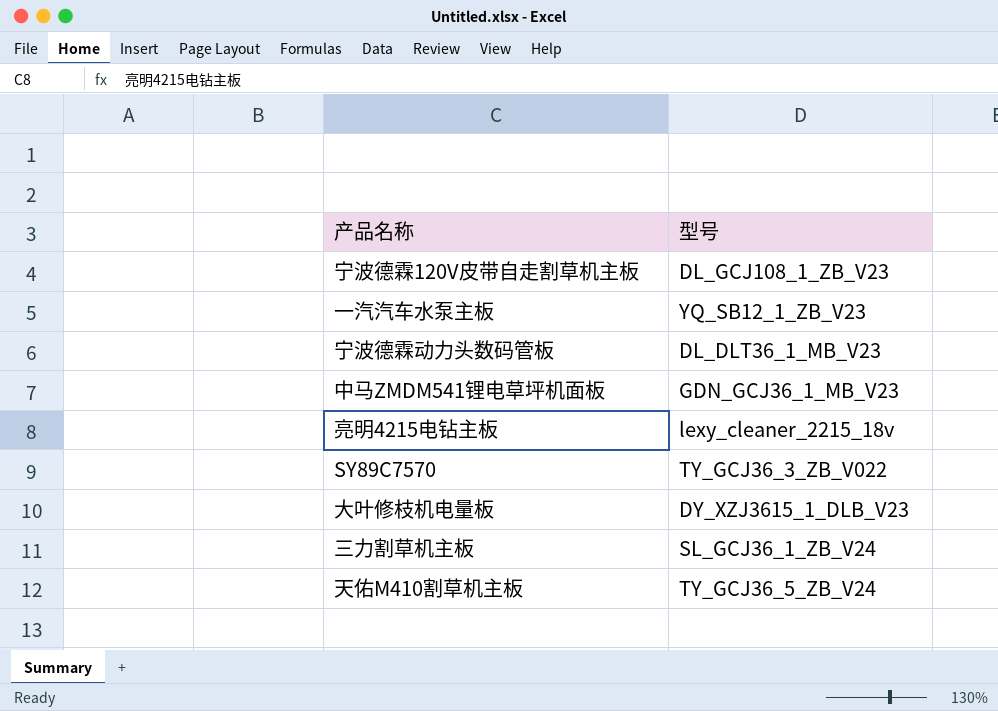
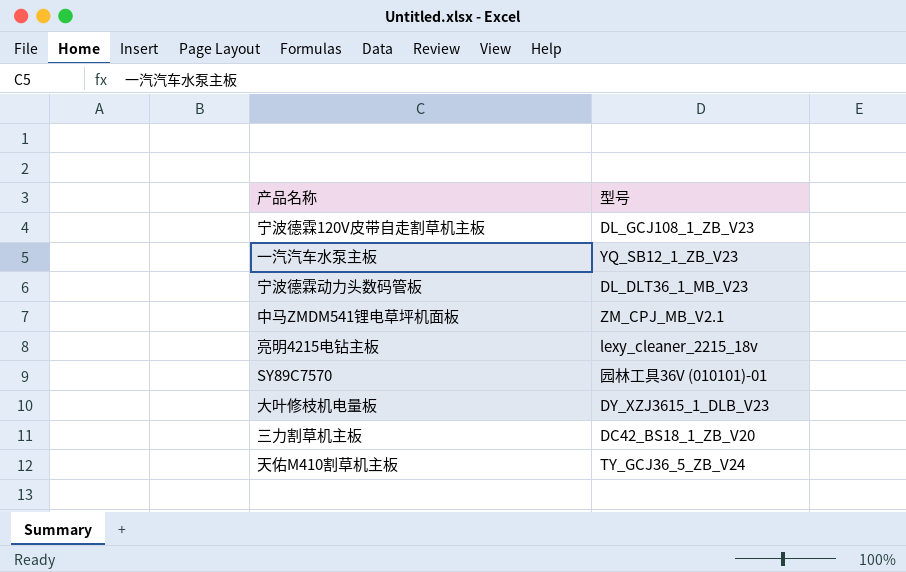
中马ZMDM541锂电草坪机面板 | 型号: GDN_GCJ36_1_MB_V23 -> ZM_CPJ_MB_V2.1
SY89C7570 | 型号: TY_GCJ36_3_ZB_V022 -> 园林工具36V (010101)-01
三力割草机主板 | 型号: SL_GCJ36_1_ZB_V24 -> DC42_BS18_1_ZB_V20

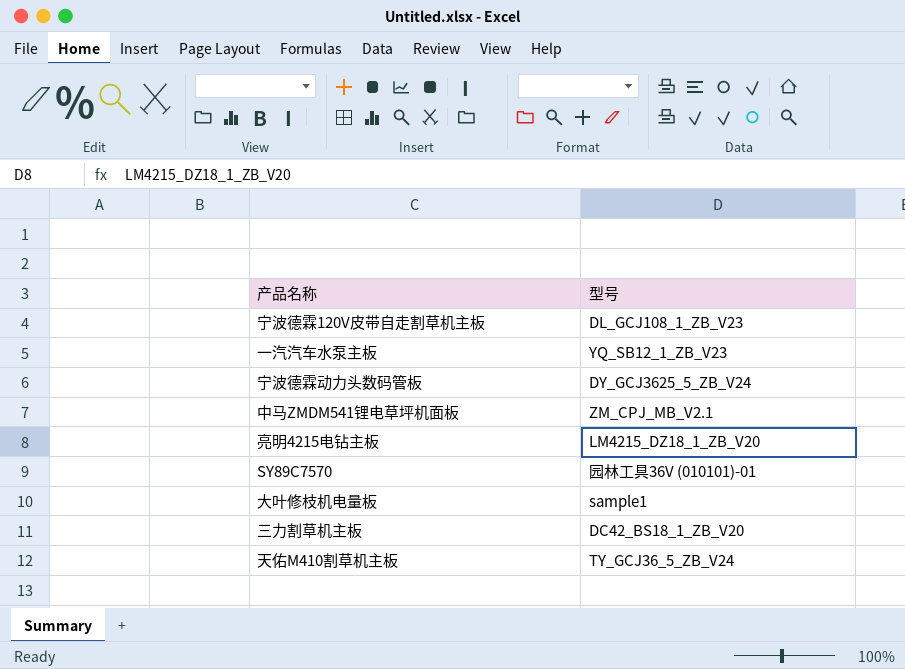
宁波德霖动力头数码管板 | 型号: DL_DLT36_1_MB_V23 -> DY_GCJ3625_5_ZB_V24
亮明4215电钻主板 | 型号: lexy_cleaner_2215_18v -> LM4215_DZ18_1_ZB_V20
大叶修枝机电量板 | 型号: DY_XZJ3615_1_DLB_V23 -> sample1

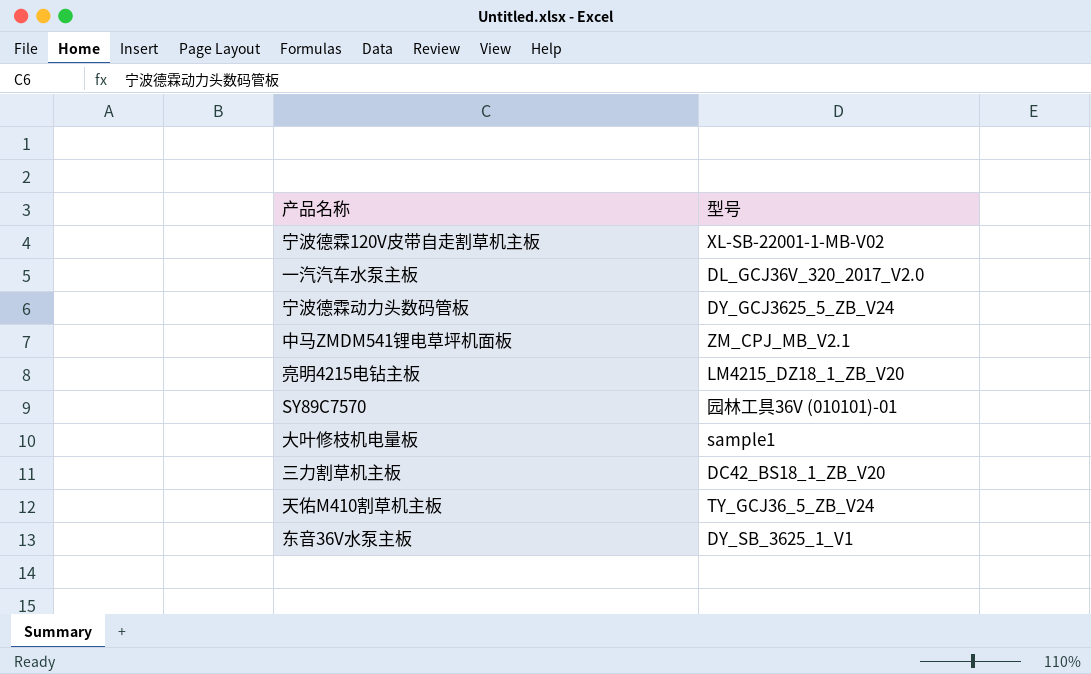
宁波德霖120V皮带自走割草机主板 | 型号: DL_GCJ108_1_ZB_V23 -> XL-SB-22001-1-MB-V02
一汽汽车水泵主板 | 型号: YQ_SB12_1_ZB_V23 -> DL_GCJ36V_320_2017_V2.0
row 东音36V水泵主板: none -> DY_SB_3625_1_V1

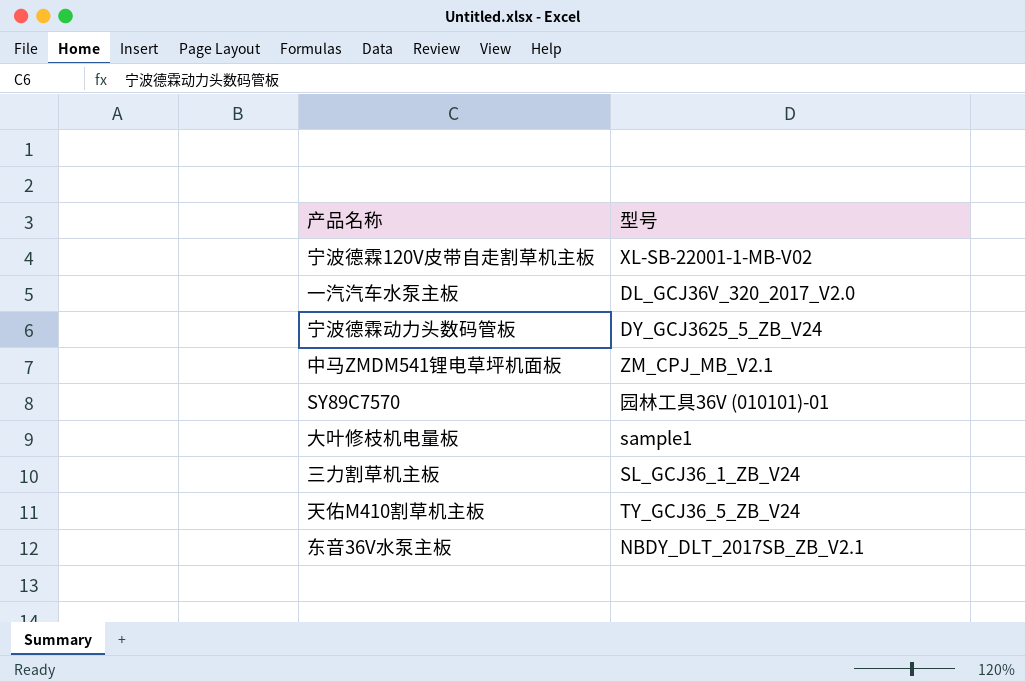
row 亮明4215电钻主板: LM4215_DZ18_1_ZB_V20 -> none
三力割草机主板 | 型号: DC42_BS18_1_ZB_V20 -> SL_GCJ36_1_ZB_V24
东音36V水泵主板 | 型号: DY_SB_3625_1_V1 -> NBDY_DLT_2017SB_ZB_V2.1

